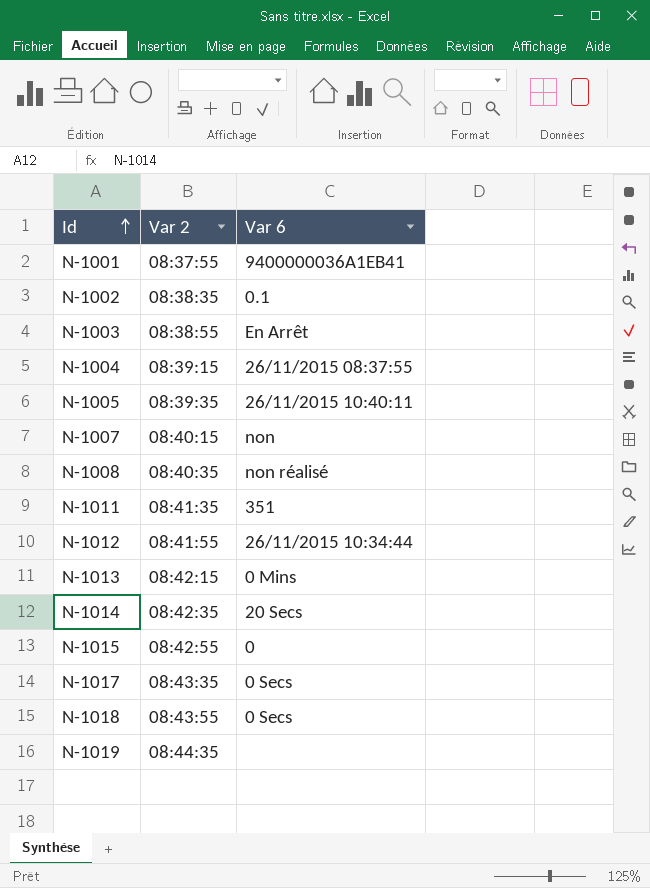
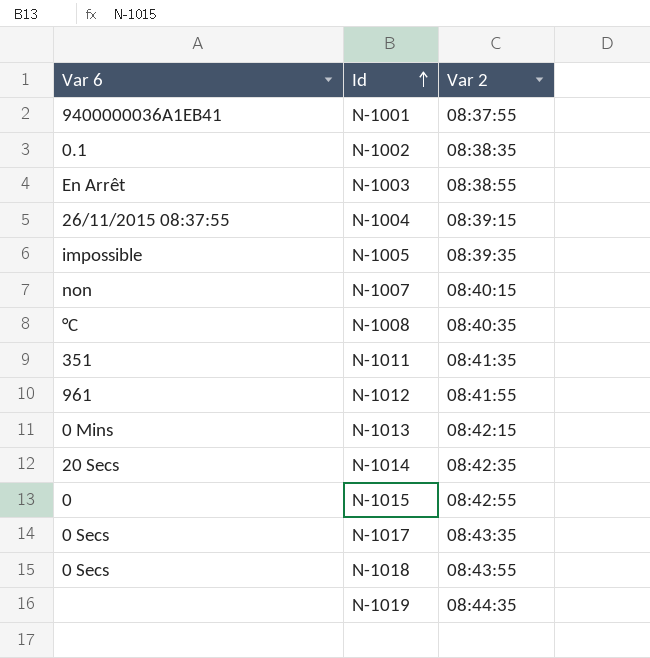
column Var 6 | position: 3 -> 1
N-1005 | Var 6: 26/11/2015 10:40:11 -> impossible
N-1008 | Var 6: non réalisé -> °C
N-1012 | Var 6: 26/11/2015 10:34:44 -> 961

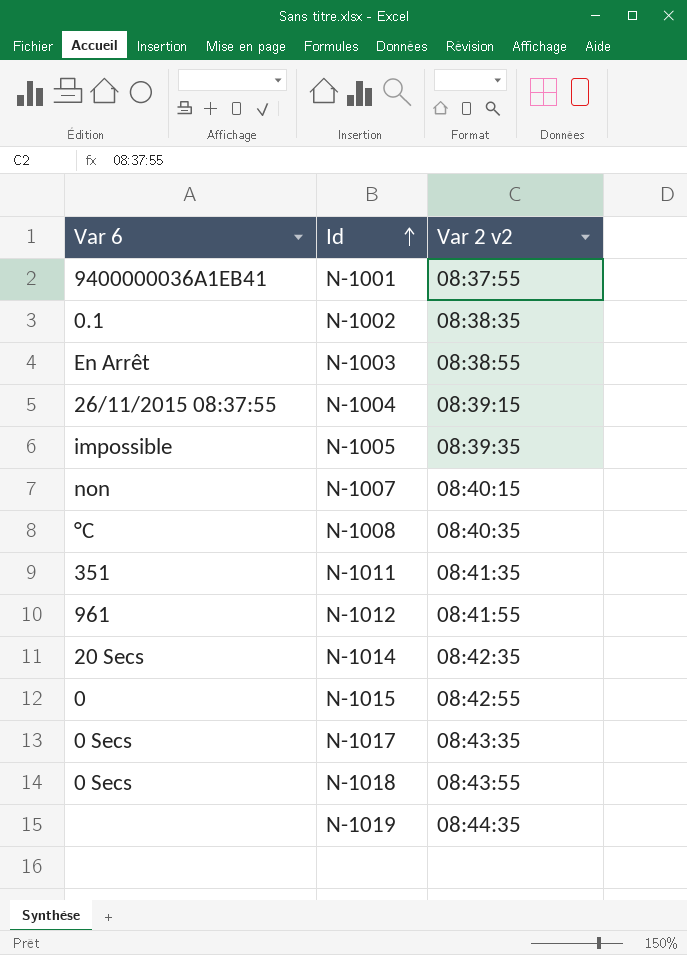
column name: Var 2 -> Var 2 v2
row N-1013: 0 Mins | 08:42:15 -> none

